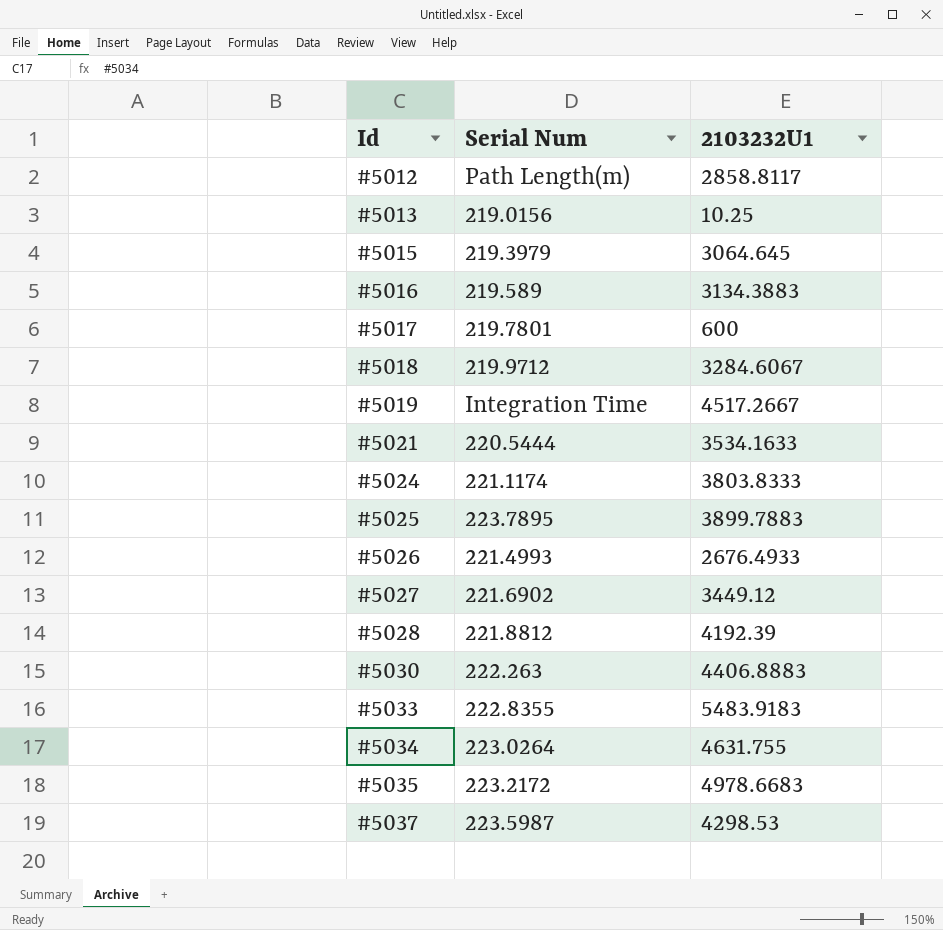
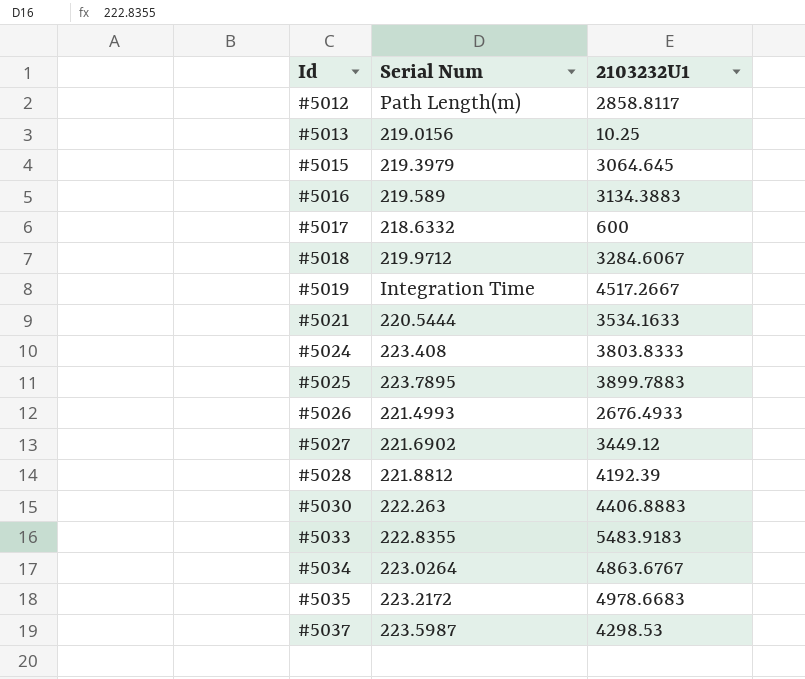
#5017 | Serial Num: 219.7801 -> 218.6332
#5024 | Serial Num: 221.1174 -> 223.408
#5034 | 2103232U1: 4631.755 -> 4863.6767

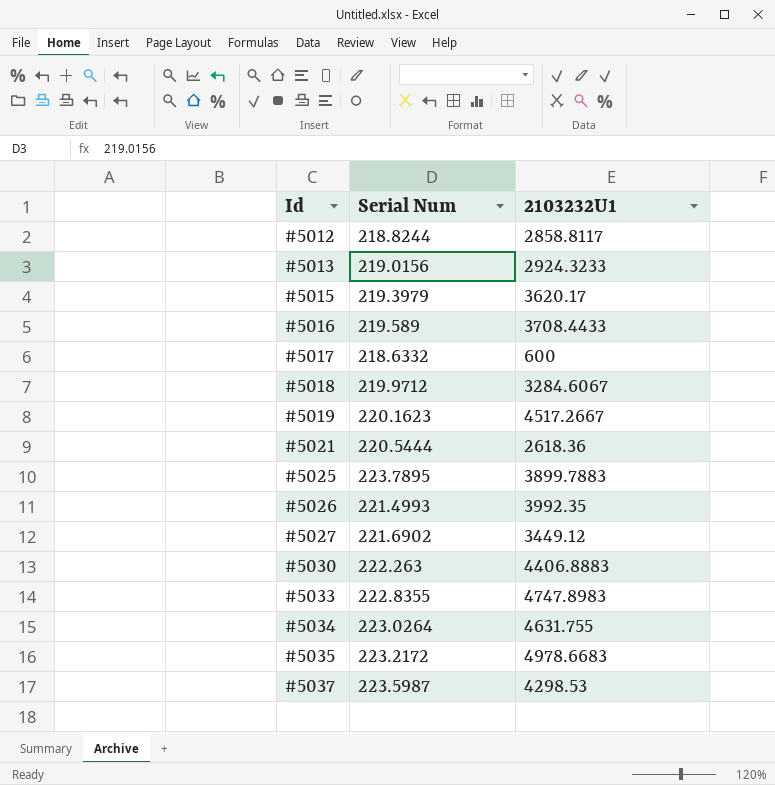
row #5024: 223.408 | 3803.8333 -> none
row #5028: 221.8812 | 4192.39 -> none
#5012 | Serial Num: Path Length(m) -> 218.8244
#5013 | 2103232U1: 10.25 -> 2924.3233
#5015 | 2103232U1: 3064.645 -> 3620.17
#5016 | 2103232U1: 3134.3883 -> 3708.4433
#5019 | Serial Num: Integration Time -> 220.1623
#5021 | 2103232U1: 3534.1633 -> 2618.36
#5026 | 2103232U1: 2676.4933 -> 3992.35
#5033 | 2103232U1: 5483.9183 -> 4747.8983
#5034 | 2103232U1: 4863.6767 -> 4631.755

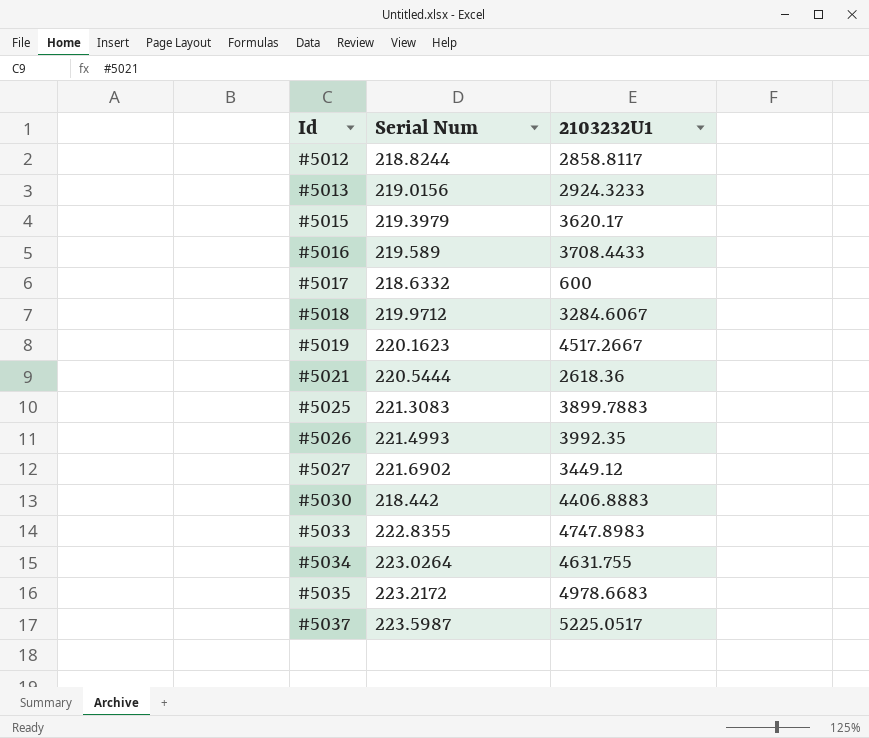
#5025 | Serial Num: 223.7895 -> 221.3083
#5030 | Serial Num: 222.263 -> 218.442
#5037 | 2103232U1: 4298.53 -> 5225.0517

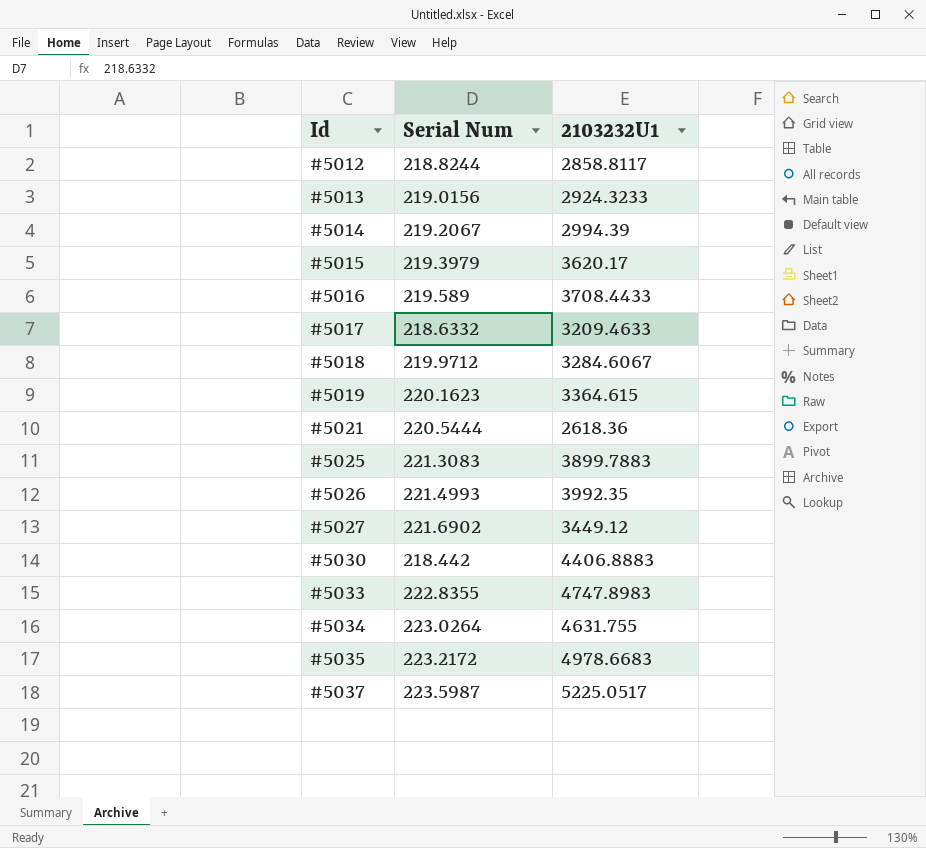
row #5014: none -> 219.2067 | 2994.39
#5017 | 2103232U1: 600 -> 3209.4633
#5019 | 2103232U1: 4517.2667 -> 3364.615

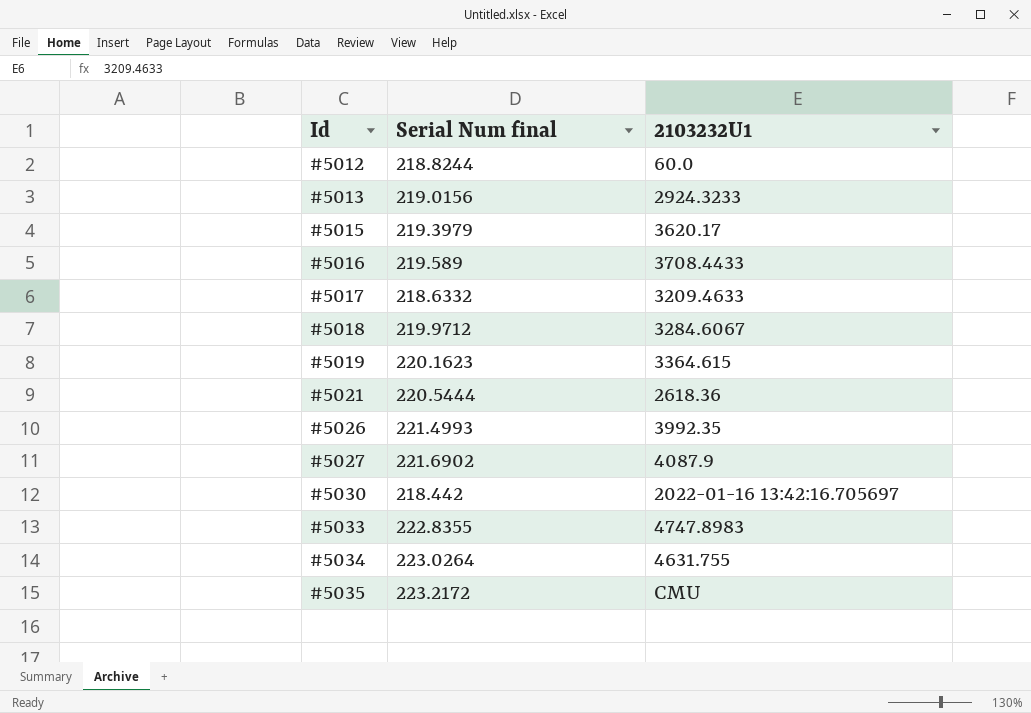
column name: Serial Num -> Serial Num final
row #5014: 219.2067 | 2994.39 -> none
row #5025: 221.3083 | 3899.7883 -> none
row #5037: 223.5987 | 5225.0517 -> none
#5012 | 2103232U1: 2858.8117 -> 60.0
#5027 | 2103232U1: 3449.12 -> 4087.9
#5030 | 2103232U1: 4406.8883 -> 2022-01-16 13:42:16.705697
#5035 | 2103232U1: 4978.6683 -> CMU

